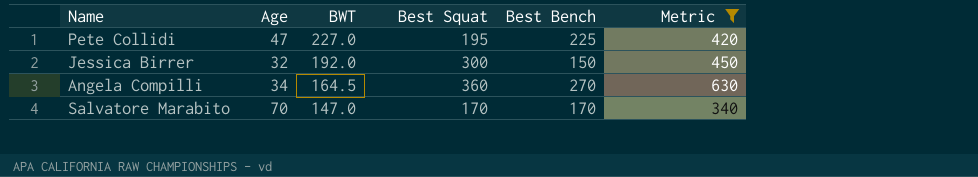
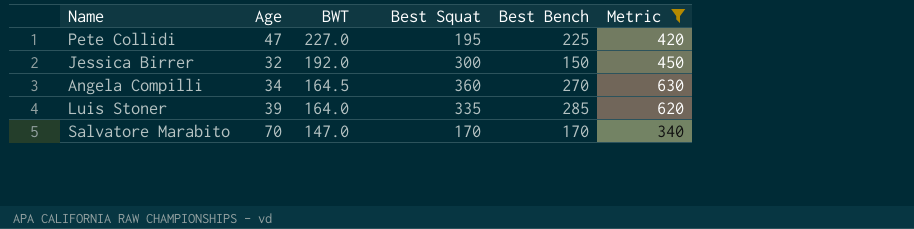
row Luis Stoner: none -> 39 | 164.0 | 335 | 285 | 620

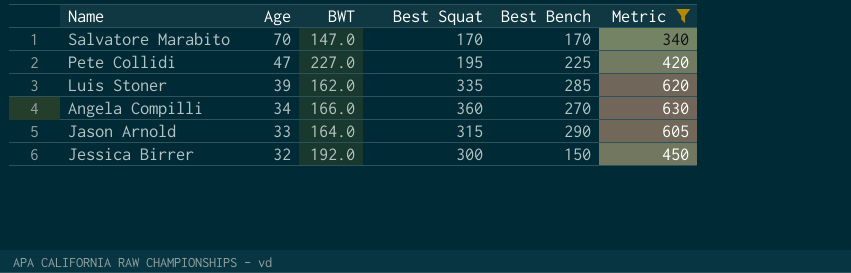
row order: BWT descending -> Age descending
Luis Stoner | BWT: 164.0 -> 162.0
Angela Compilli | BWT: 164.5 -> 166.0
row Jason Arnold: none -> 33 | 164.0 | 315 | 290 | 605

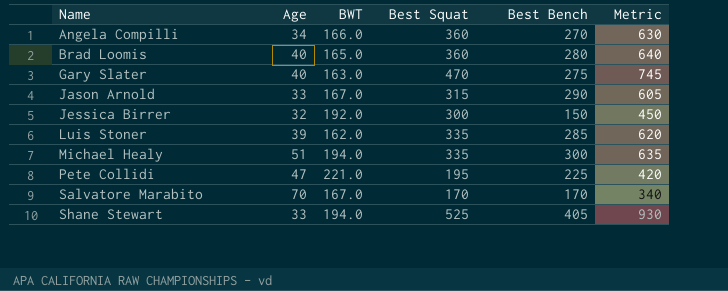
filter: Metric <= 630 -> none
row order: Age descending -> Name ascending
Jason Arnold | BWT: 164.0 -> 167.0
Pete Collidi | BWT: 227.0 -> 221.0
Salvatore Marabito | BWT: 147.0 -> 167.0

